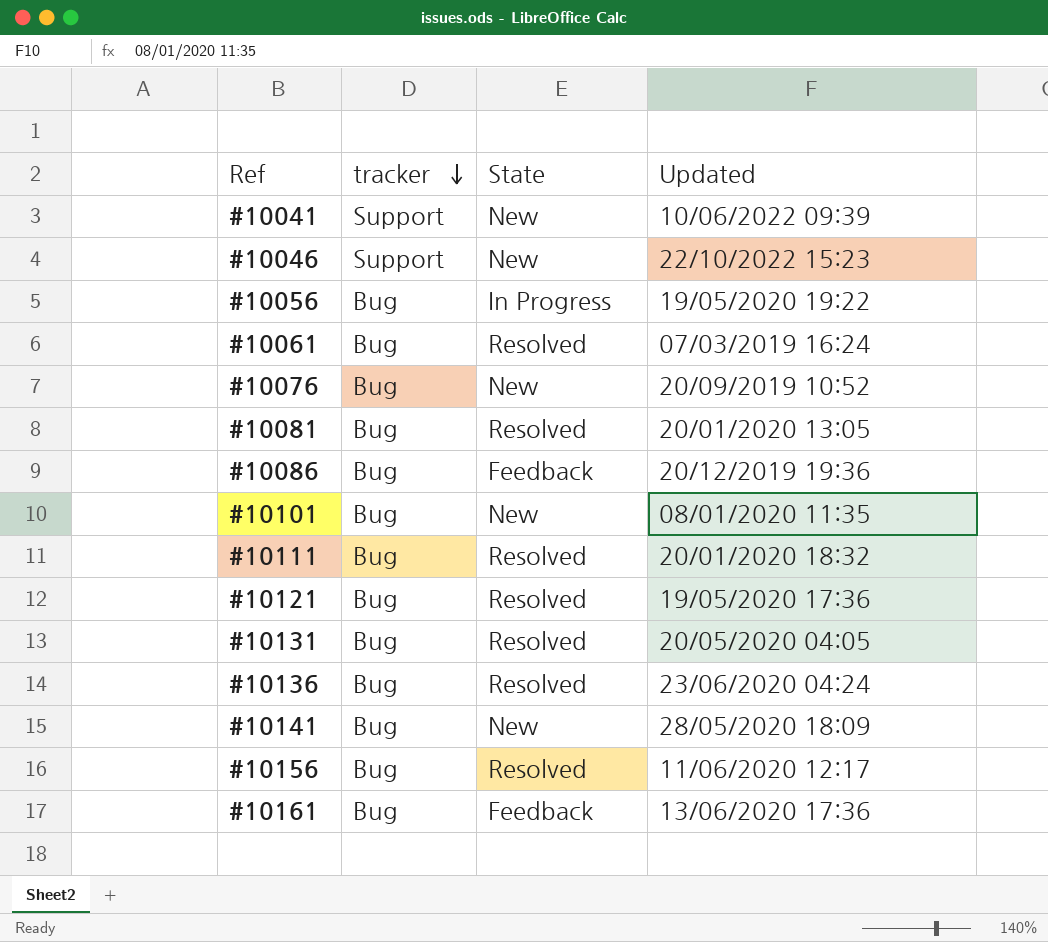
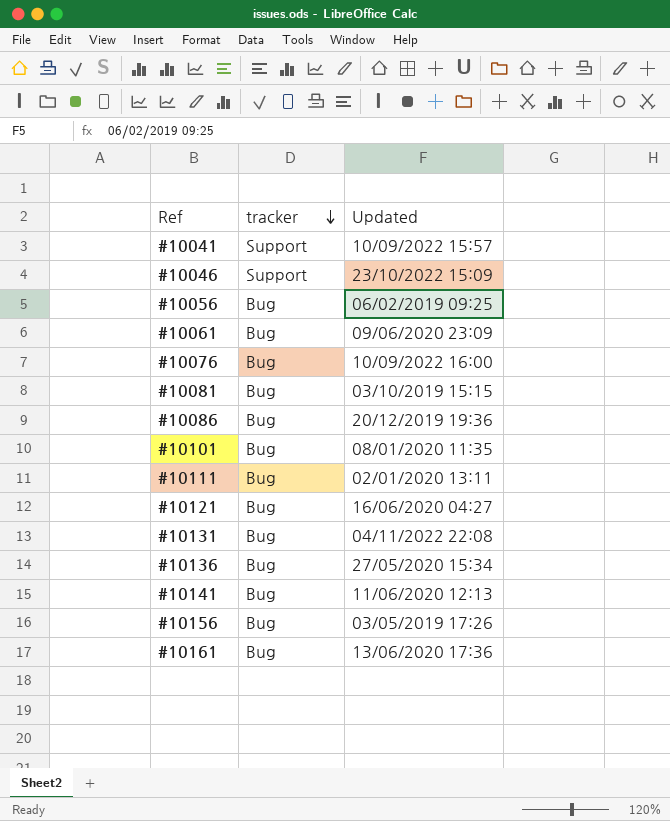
column State | position: 3 -> none
#10041 | Updated: 10/06/2022 09:39 -> 10/09/2022 15:57
#10046 | Updated: 22/10/2022 15:23 -> 23/10/2022 15:09
#10056 | Updated: 19/05/2020 19:22 -> 06/02/2019 09:25
#10061 | Updated: 07/03/2019 16:24 -> 09/06/2020 23:09
#10076 | Updated: 20/09/2019 10:52 -> 10/09/2022 16:00
#10081 | Updated: 20/01/2020 13:05 -> 03/10/2019 15:15
#10111 | Updated: 20/01/2020 18:32 -> 02/01/2020 13:11
#10121 | Updated: 19/05/2020 17:36 -> 16/06/2020 04:27
#10131 | Updated: 20/05/2020 04:05 -> 04/11/2022 22:08
#10136 | Updated: 23/06/2020 04:24 -> 27/05/2020 15:34
#10141 | Updated: 28/05/2020 18:09 -> 11/06/2020 12:13
#10156 | Updated: 11/06/2020 12:17 -> 03/05/2019 17:26

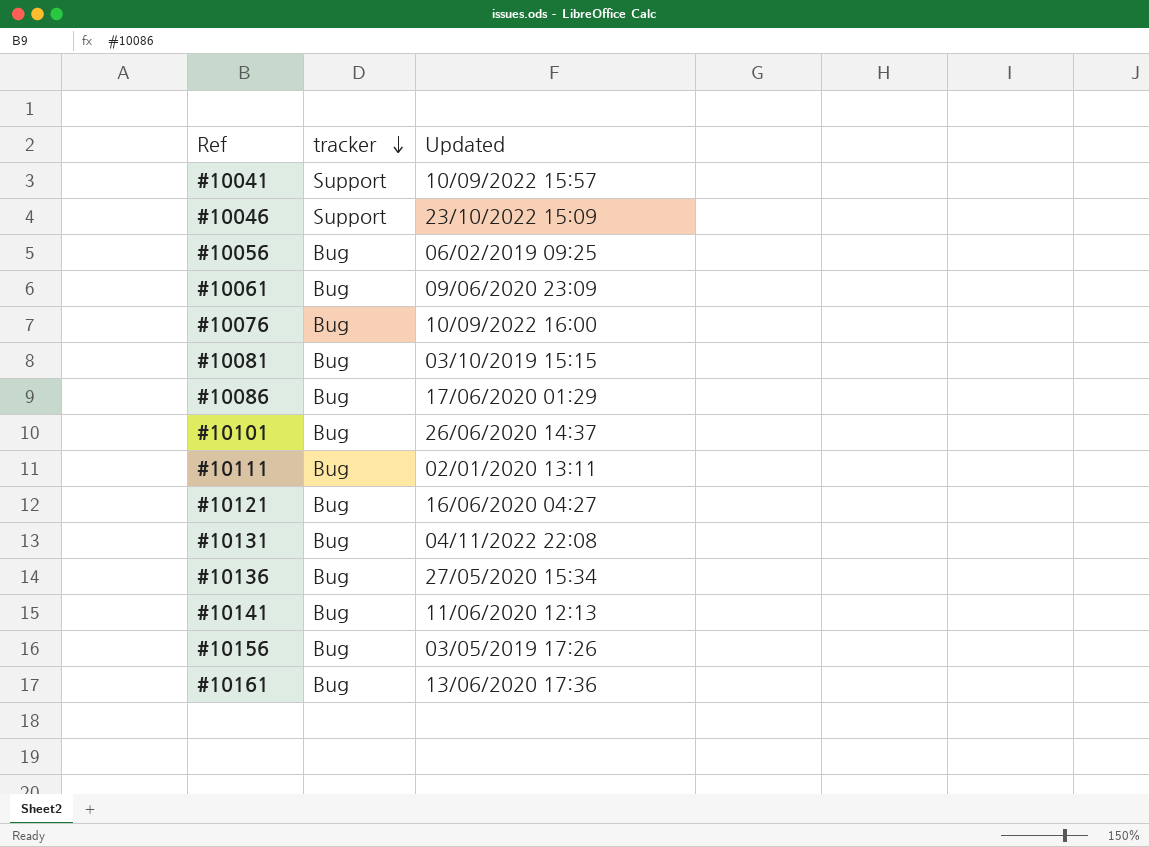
#10086 | Updated: 20/12/2019 19:36 -> 17/06/2020 01:29
#10101 | Updated: 08/01/2020 11:35 -> 26/06/2020 14:37

